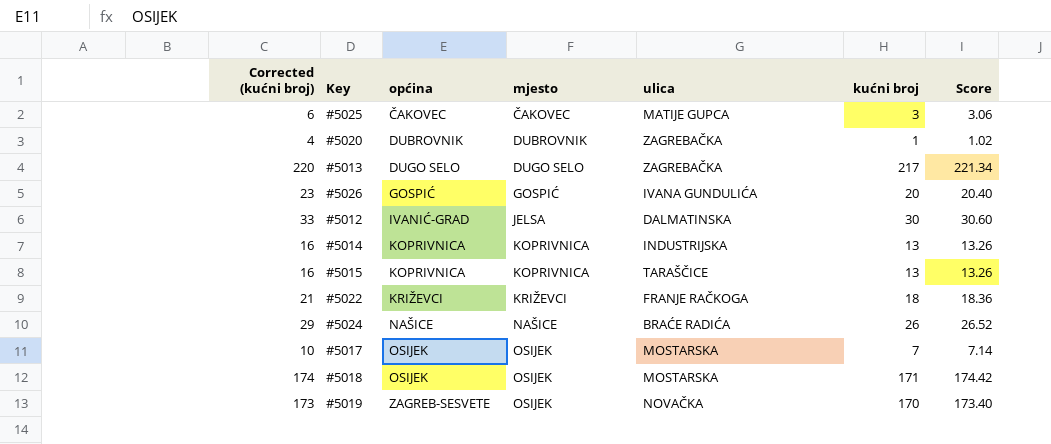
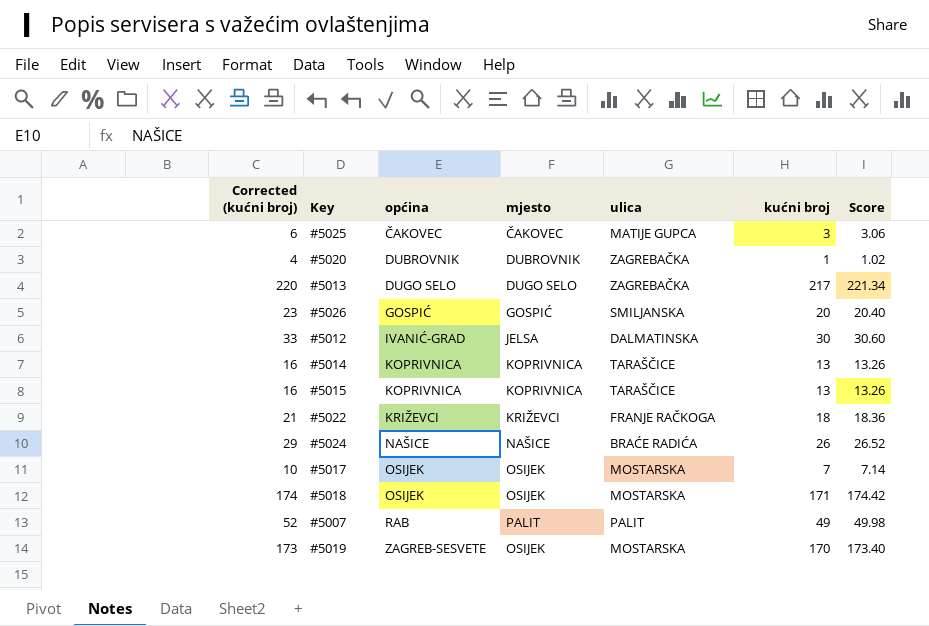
#5026 | ulica: IVANA GUNDULIĆA -> SMILJANSKA
#5014 | ulica: INDUSTRIJSKA -> TARAŠČICE
row #5007: none -> 52 | RAB | PALIT | PALIT | 49 | 49.98
#5019 | ulica: NOVAČKA -> MOSTARSKA

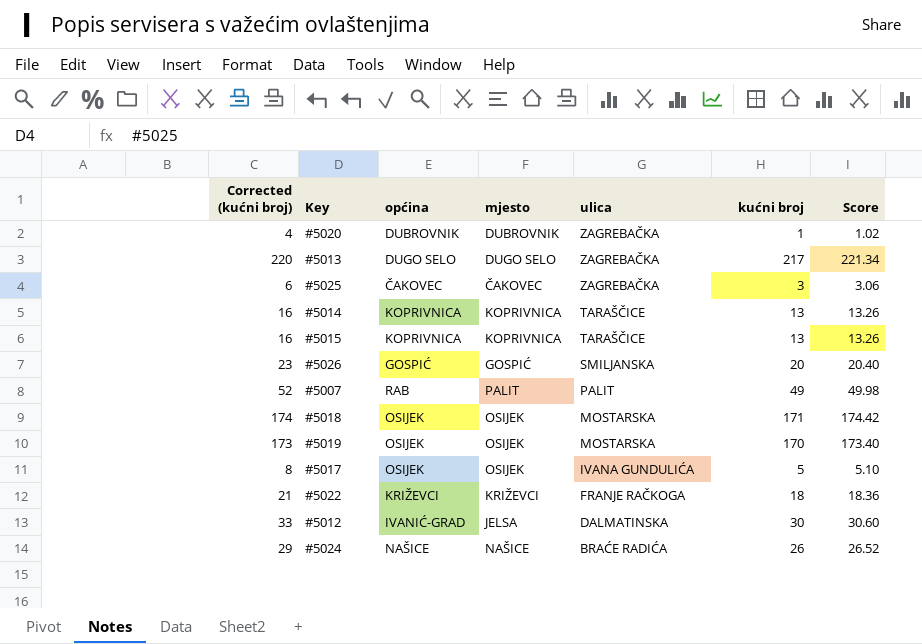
row order: općina ascending -> ulica descending
#5025 | ulica: MATIJE GUPCA -> ZAGREBAČKA
#5019 | općina: ZAGREB-SESVETE -> OSIJEK
#5017 | Corrected (kućni broj): 10 -> 8
#5017 | ulica: MOSTARSKA -> IVANA GUNDULIĆA
#5017 | kućni broj: 7 -> 5
#5017 | Score: 7.14 -> 5.10

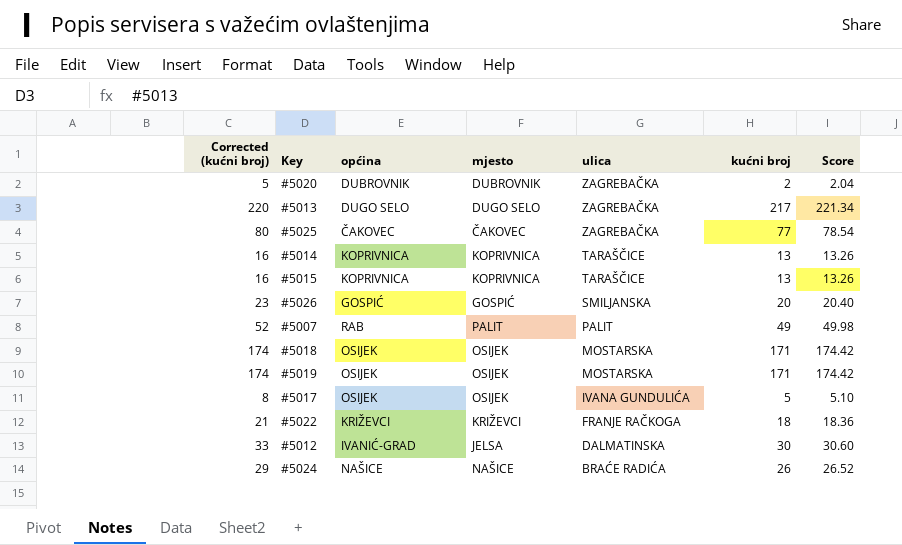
#5020 | Corrected (kućni broj): 4 -> 5
#5020 | kućni broj: 1 -> 2
#5020 | Score: 1.02 -> 2.04
#5025 | Corrected (kućni broj): 6 -> 80
#5025 | kućni broj: 3 -> 77
#5025 | Score: 3.06 -> 78.54
#5019 | Corrected (kućni broj): 173 -> 174
#5019 | kućni broj: 170 -> 171
#5019 | Score: 173.40 -> 174.42

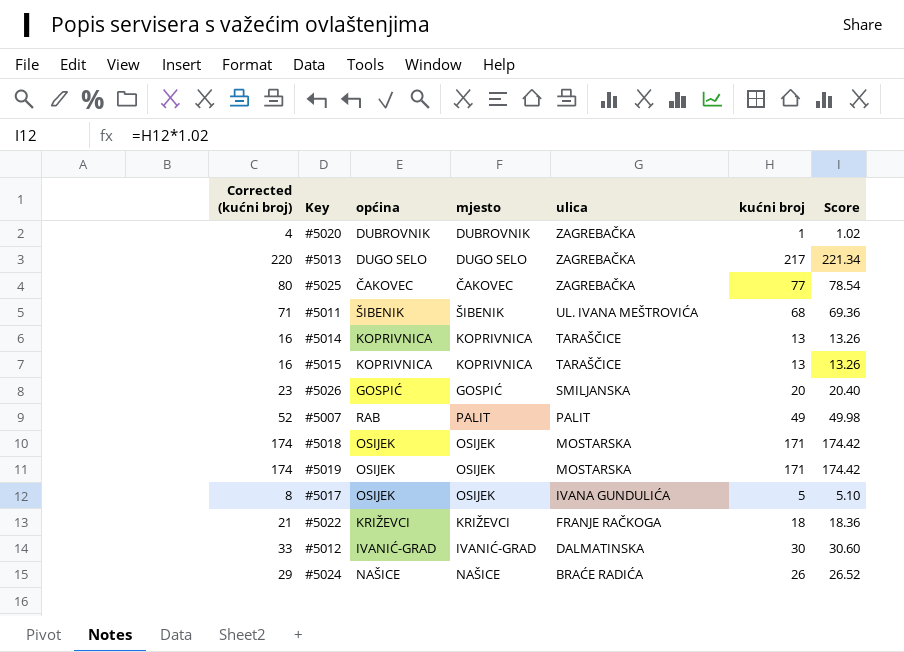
#5020 | Corrected (kućni broj): 5 -> 4
#5020 | kućni broj: 2 -> 1
#5020 | Score: 2.04 -> 1.02
row #5011: none -> 71 | ŠIBENIK | ŠIBENIK | UL. IVANA MEŠTROVIĆA | 68 | 69.36
#5012 | mjesto: JELSA -> IVANIĆ-GRAD

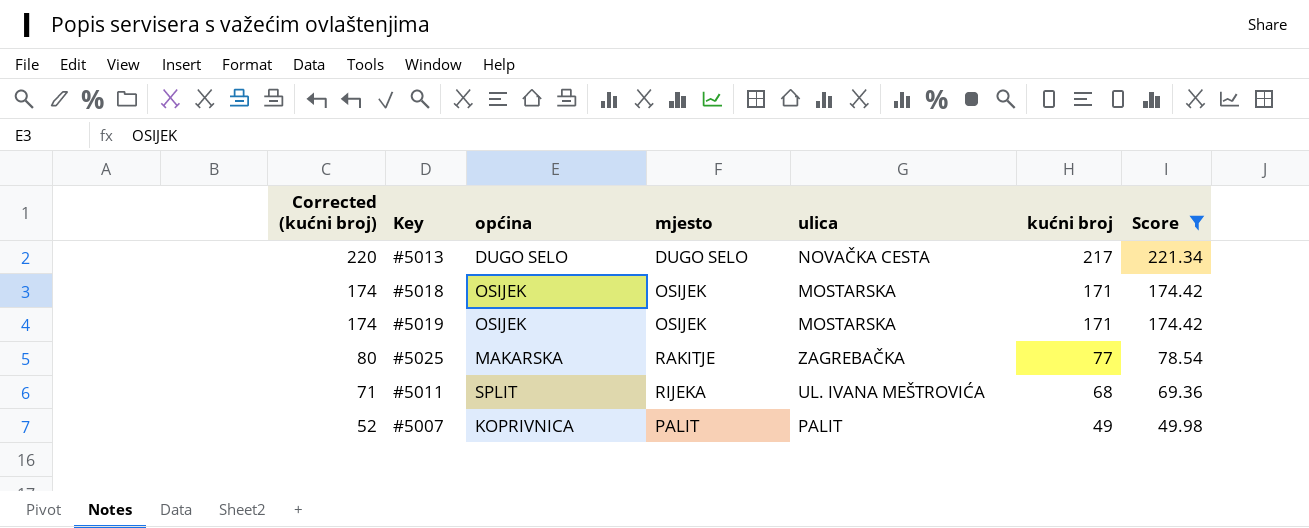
filter: none -> Score >= 49.98
row order: ulica descending -> Corrected (kućni broj) descending
#5013 | ulica: ZAGREBAČKA -> NOVAČKA CESTA
#5025 | općina: ČAKOVEC -> MAKARSKA
#5025 | mjesto: ČAKOVEC -> RAKITJE
#5011 | općina: ŠIBENIK -> SPLIT
#5011 | mjesto: ŠIBENIK -> RIJEKA
#5007 | općina: RAB -> KOPRIVNICA

